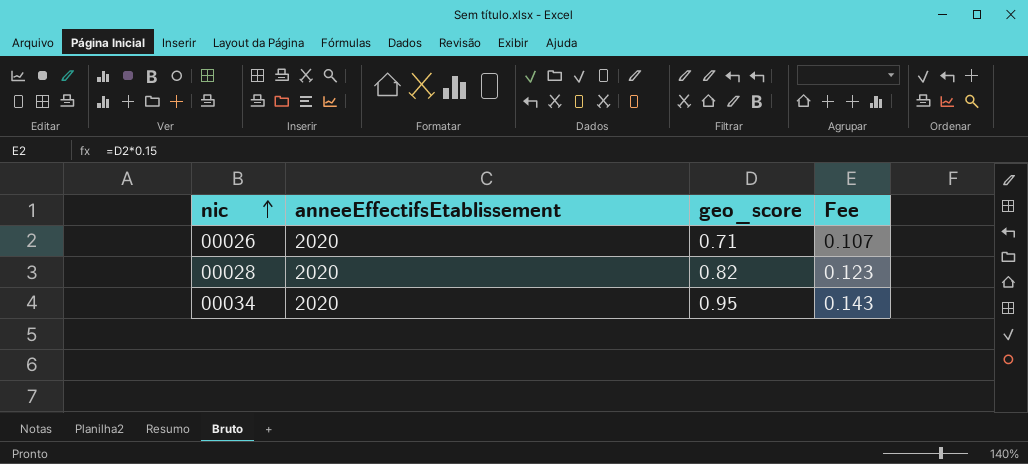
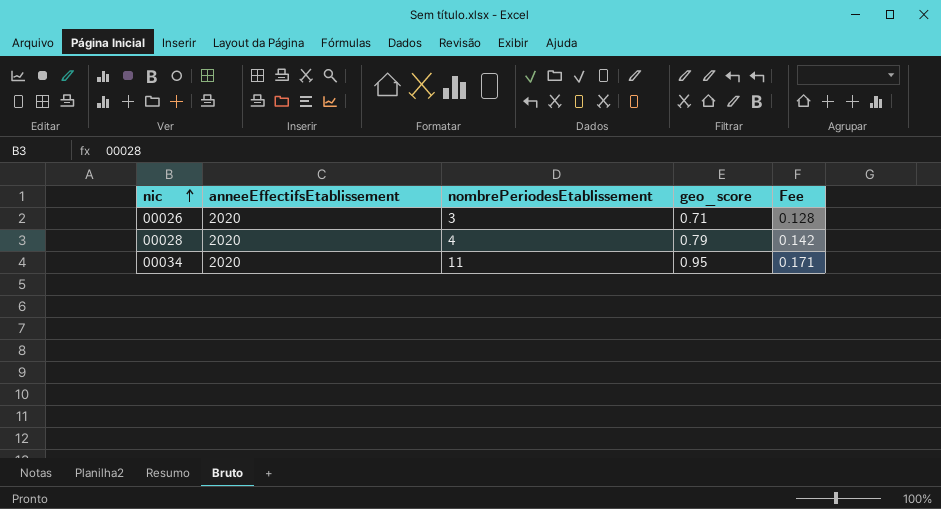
column nombrePeriodesEtablissement | position: none -> 3
column Fee | formula: [geo_score] * 0.15 -> [geo_score] * 0.18
00028 | geo_score: 0.82 -> 0.79

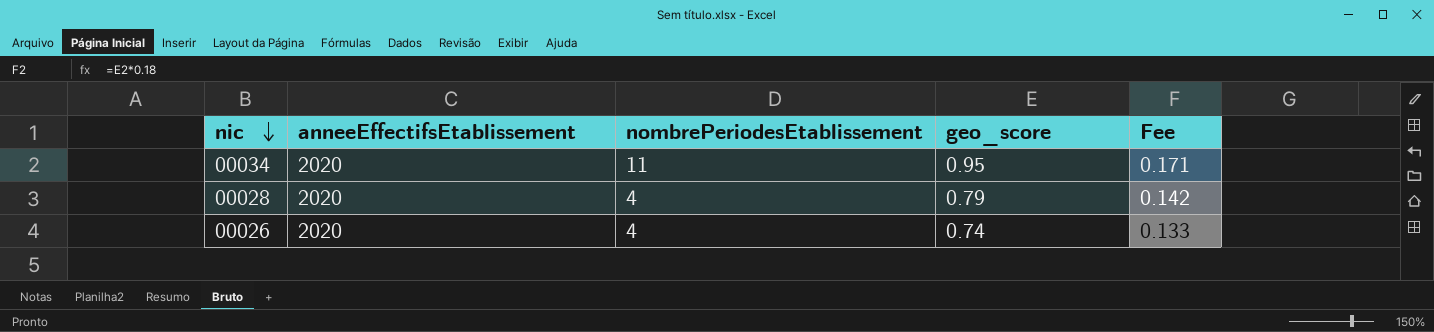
row order: nic ascending -> nic descending
00026 | nombrePeriodesEtablissement: 3 -> 4
00026 | geo_score: 0.71 -> 0.74
00026 | Fee: 0.128 -> 0.133

